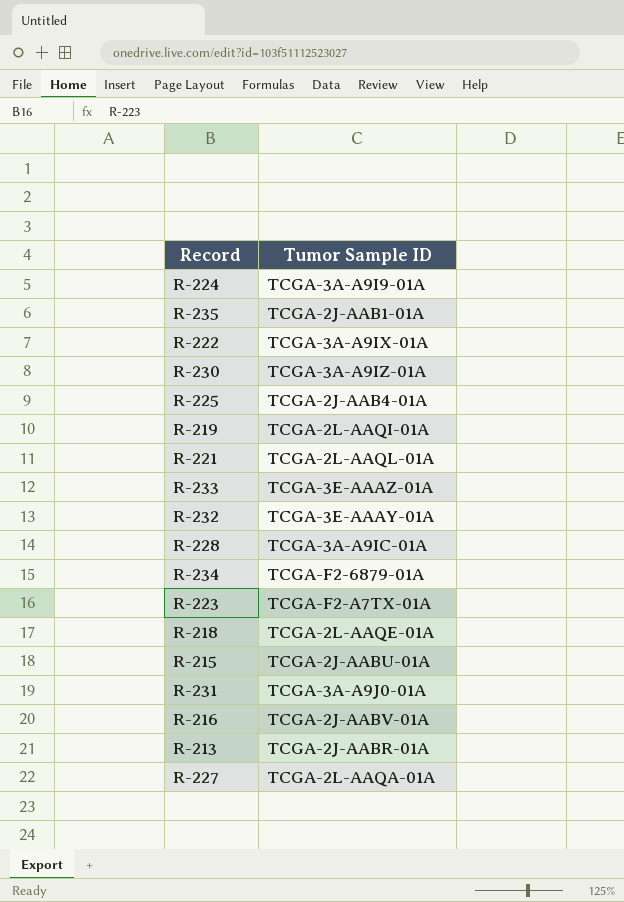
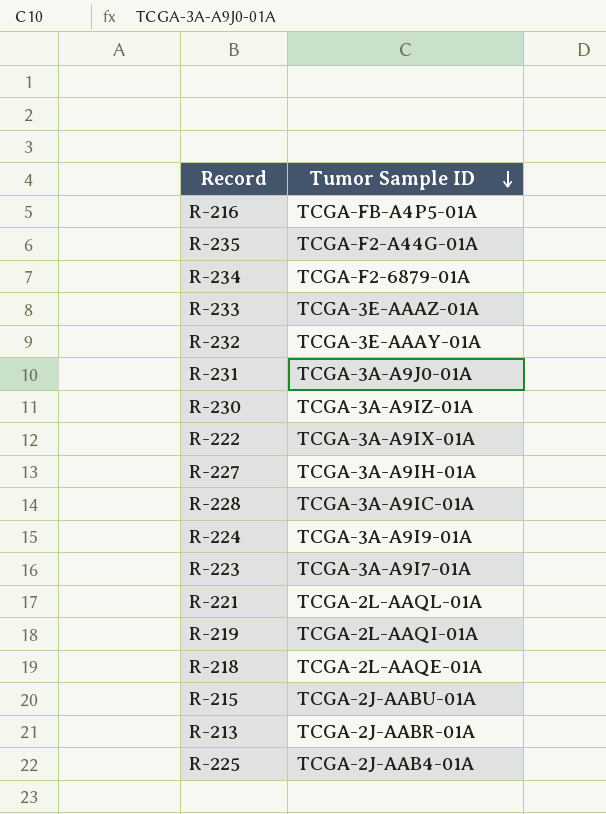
row order: none -> Tumor Sample ID descending
R-216 | Tumor Sample ID: TCGA-2J-AABV-01A -> TCGA-FB-A4P5-01A
R-235 | Tumor Sample ID: TCGA-2J-AAB1-01A -> TCGA-F2-A44G-01A
R-227 | Tumor Sample ID: TCGA-2L-AAQA-01A -> TCGA-3A-A9IH-01A
R-223 | Tumor Sample ID: TCGA-F2-A7TX-01A -> TCGA-3A-A9I7-01A

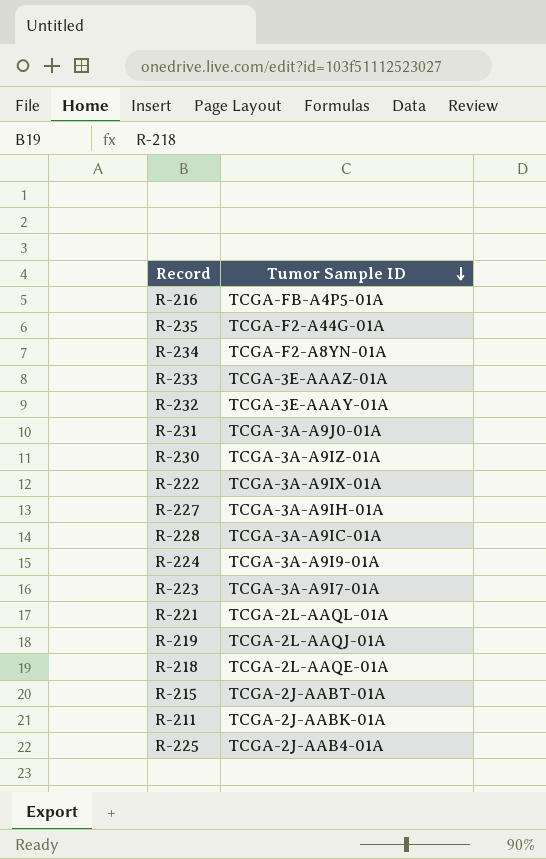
row R-213: TCGA-2J-AABR-01A -> none
R-234 | Tumor Sample ID: TCGA-F2-6879-01A -> TCGA-F2-A8YN-01A
R-219 | Tumor Sample ID: TCGA-2L-AAQI-01A -> TCGA-2L-AAQJ-01A
R-215 | Tumor Sample ID: TCGA-2J-AABU-01A -> TCGA-2J-AABT-01A
row R-211: none -> TCGA-2J-AABK-01A

